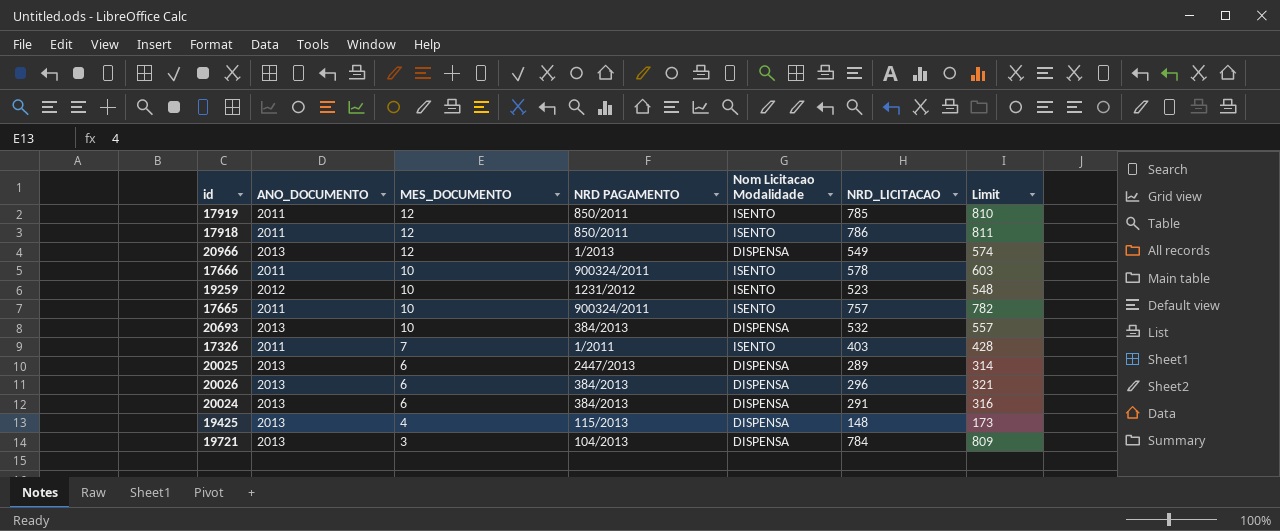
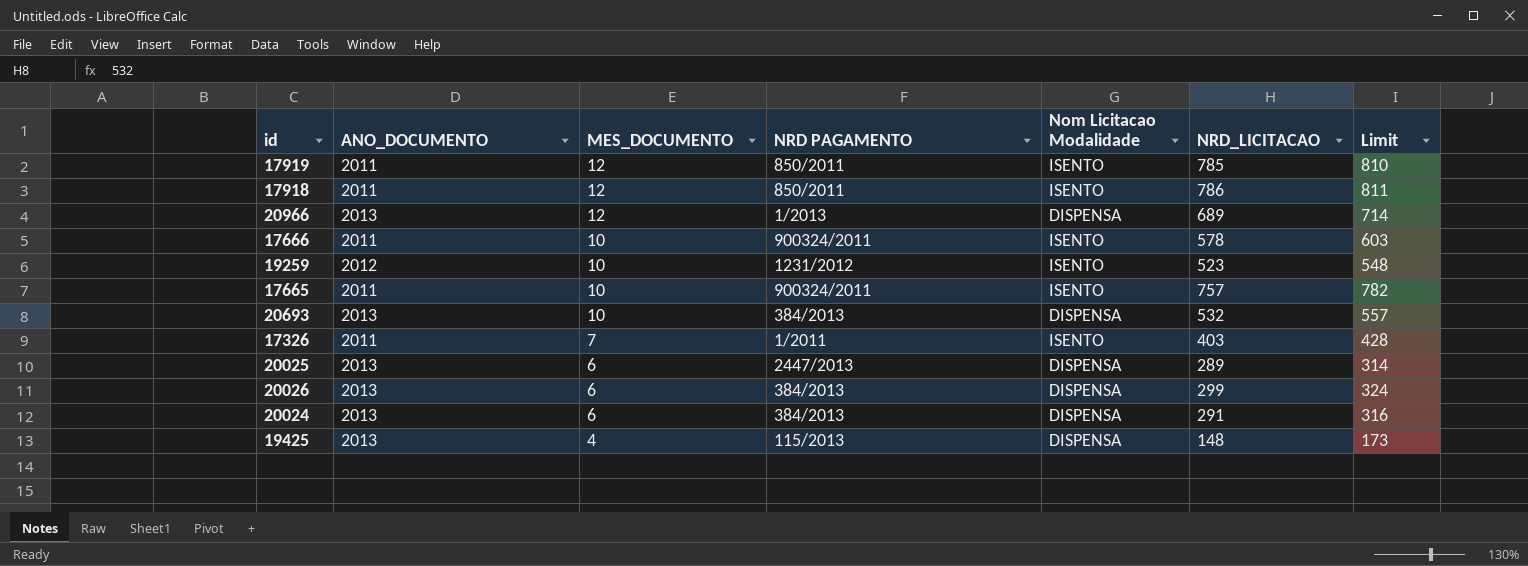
row 19721: 2013 | 3 | 104/2013 | DISPENSA | 784 | 809 -> none
20966 | NRD_LICITACAO: 549 -> 689
20966 | Limit: 574 -> 714
20026 | NRD_LICITACAO: 296 -> 299
20026 | Limit: 321 -> 324

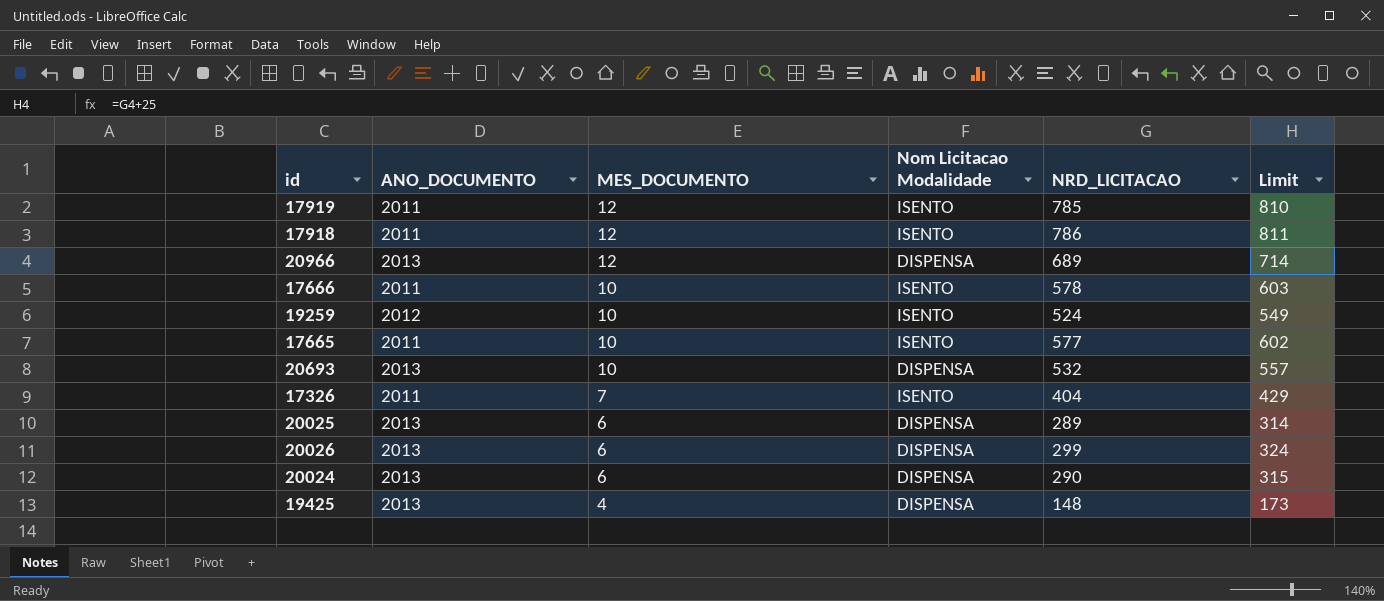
column NRD PAGAMENTO | position: 4 -> none
19259 | NRD_LICITACAO: 523 -> 524
19259 | Limit: 548 -> 549
17665 | NRD_LICITACAO: 757 -> 577
17665 | Limit: 782 -> 602
17326 | NRD_LICITACAO: 403 -> 404
17326 | Limit: 428 -> 429
20024 | NRD_LICITACAO: 291 -> 290
20024 | Limit: 316 -> 315

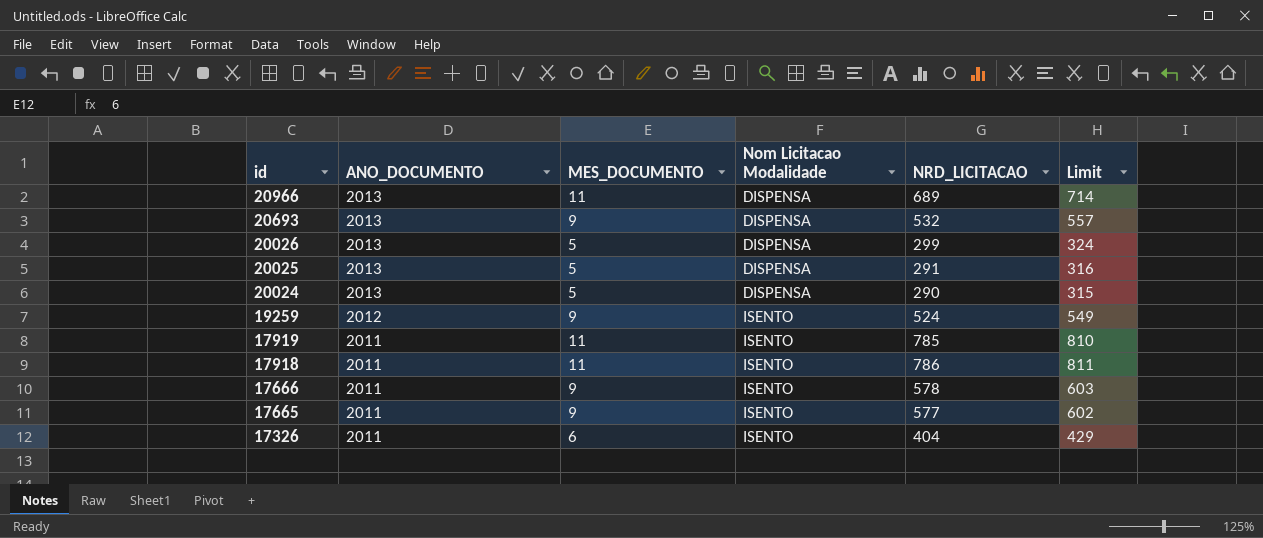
row order: MES_DOCUMENTO descending -> id descending
row 19425: 2013 | 4 | DISPENSA | 148 | 173 -> none
20966 | MES_DOCUMENTO: 12 -> 11
20693 | MES_DOCUMENTO: 10 -> 9
20026 | MES_DOCUMENTO: 6 -> 5
20025 | MES_DOCUMENTO: 6 -> 5
20025 | NRD_LICITACAO: 289 -> 291
20025 | Limit: 314 -> 316
20024 | MES_DOCUMENTO: 6 -> 5
19259 | MES_DOCUMENTO: 10 -> 9
17919 | MES_DOCUMENTO: 12 -> 11
17918 | MES_DOCUMENTO: 12 -> 11
17666 | MES_DOCUMENTO: 10 -> 9
17665 | MES_DOCUMENTO: 10 -> 9
17326 | MES_DOCUMENTO: 7 -> 6

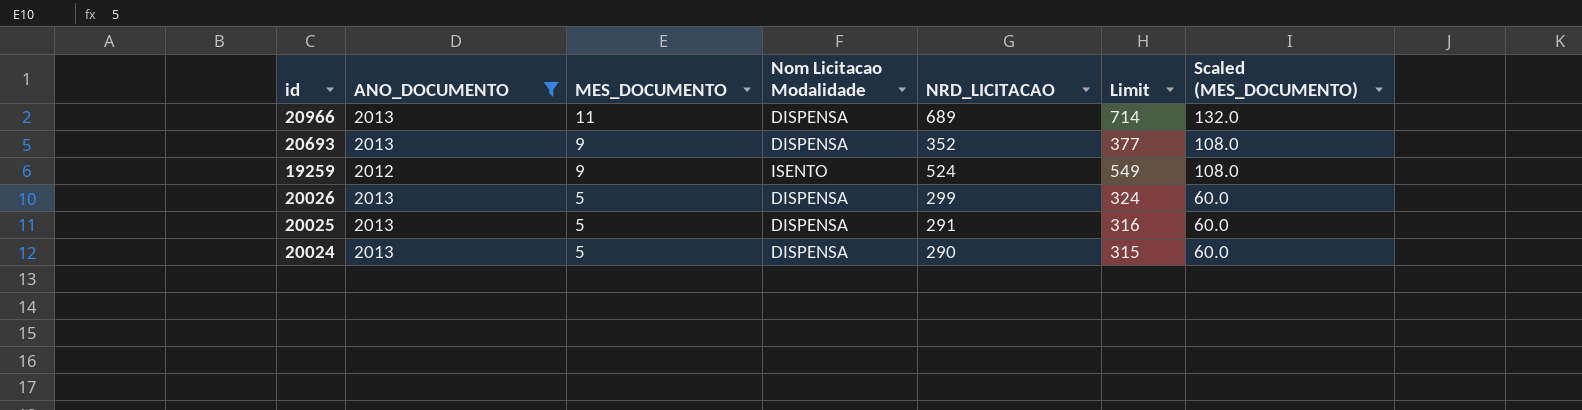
filter: none -> ANO_DOCUMENTO != 2011
row order: id descending -> MES_DOCUMENTO descending
column Scaled (MES_DOCUMENTO) | formula: none -> [MES_DOCUMENTO] * 12
20693 | NRD_LICITACAO: 532 -> 352
20693 | Limit: 557 -> 377

